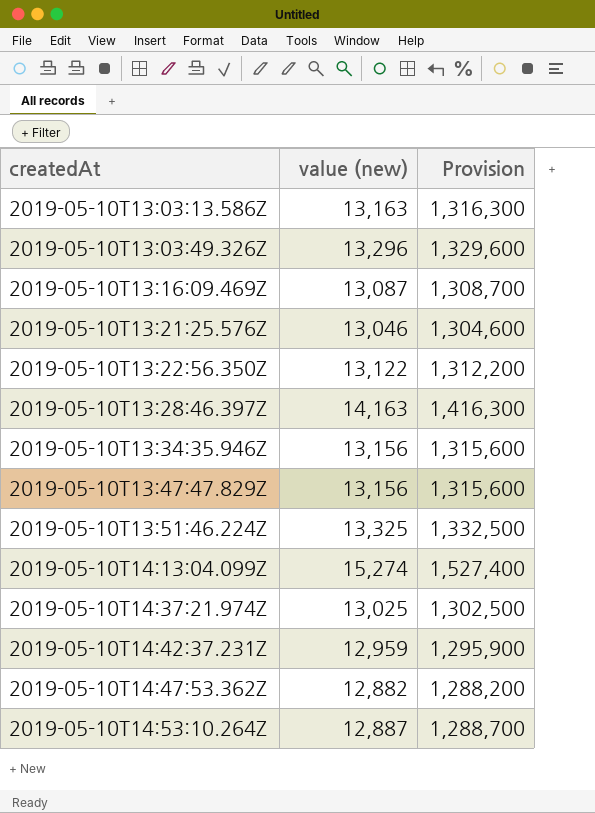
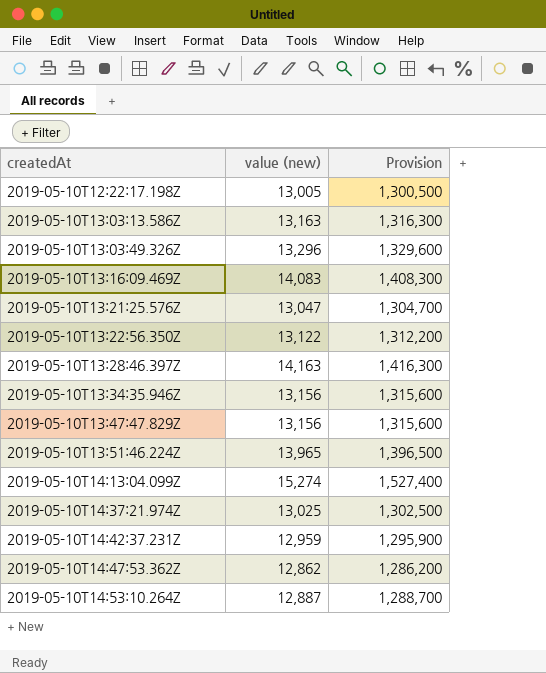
row 2019-05-10T12:22:17.198Z: none -> 13,005 | 1,300,500
2019-05-10T13:16:09.469Z | value (new): 13,087 -> 14,083
2019-05-10T13:16:09.469Z | Provision: 1,308,700 -> 1,408,300
2019-05-10T13:21:25.576Z | value (new): 13,046 -> 13,047
2019-05-10T13:21:25.576Z | Provision: 1,304,600 -> 1,304,700
2019-05-10T13:51:46.224Z | value (new): 13,325 -> 13,965
2019-05-10T13:51:46.224Z | Provision: 1,332,500 -> 1,396,500
2019-05-10T14:47:53.362Z | value (new): 12,882 -> 12,862
2019-05-10T14:47:53.362Z | Provision: 1,288,200 -> 1,286,200

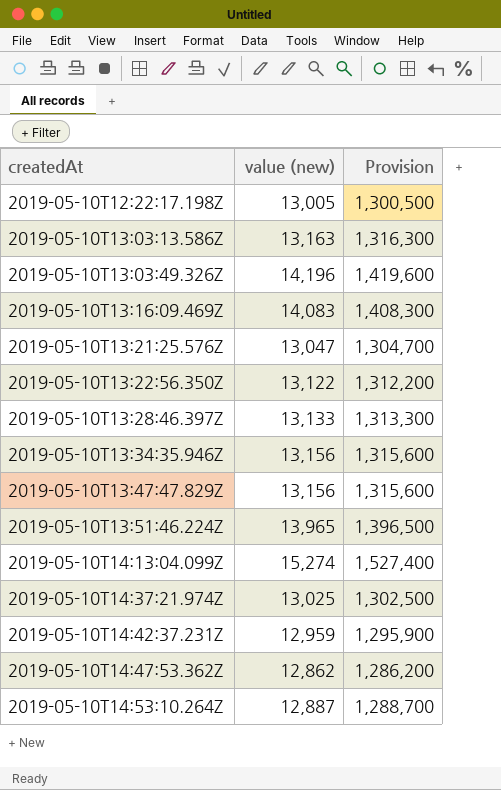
2019-05-10T13:03:49.326Z | value (new): 13,296 -> 14,196
2019-05-10T13:03:49.326Z | Provision: 1,329,600 -> 1,419,600
2019-05-10T13:28:46.397Z | value (new): 14,163 -> 13,133
2019-05-10T13:28:46.397Z | Provision: 1,416,300 -> 1,313,300

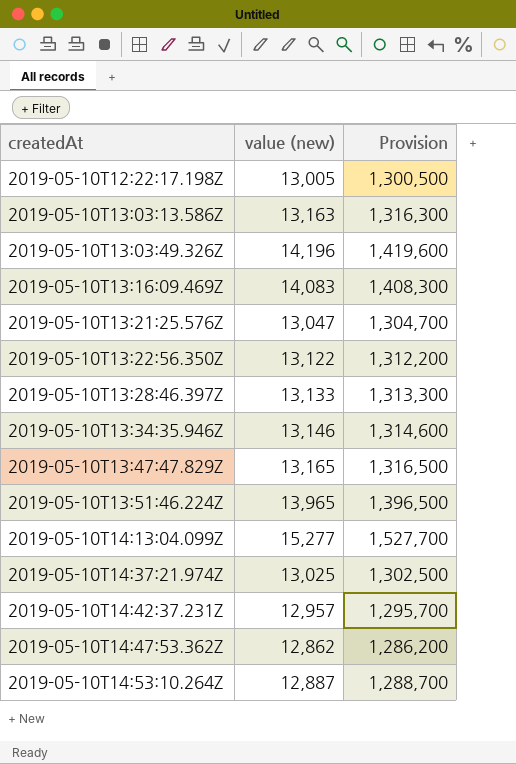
2019-05-10T13:34:35.946Z | value (new): 13,156 -> 13,146
2019-05-10T13:34:35.946Z | Provision: 1,315,600 -> 1,314,600
2019-05-10T13:47:47.829Z | value (new): 13,156 -> 13,165
2019-05-10T13:47:47.829Z | Provision: 1,315,600 -> 1,316,500
2019-05-10T14:13:04.099Z | value (new): 15,274 -> 15,277
2019-05-10T14:13:04.099Z | Provision: 1,527,400 -> 1,527,700
2019-05-10T14:42:37.231Z | value (new): 12,959 -> 12,957
2019-05-10T14:42:37.231Z | Provision: 1,295,900 -> 1,295,700

